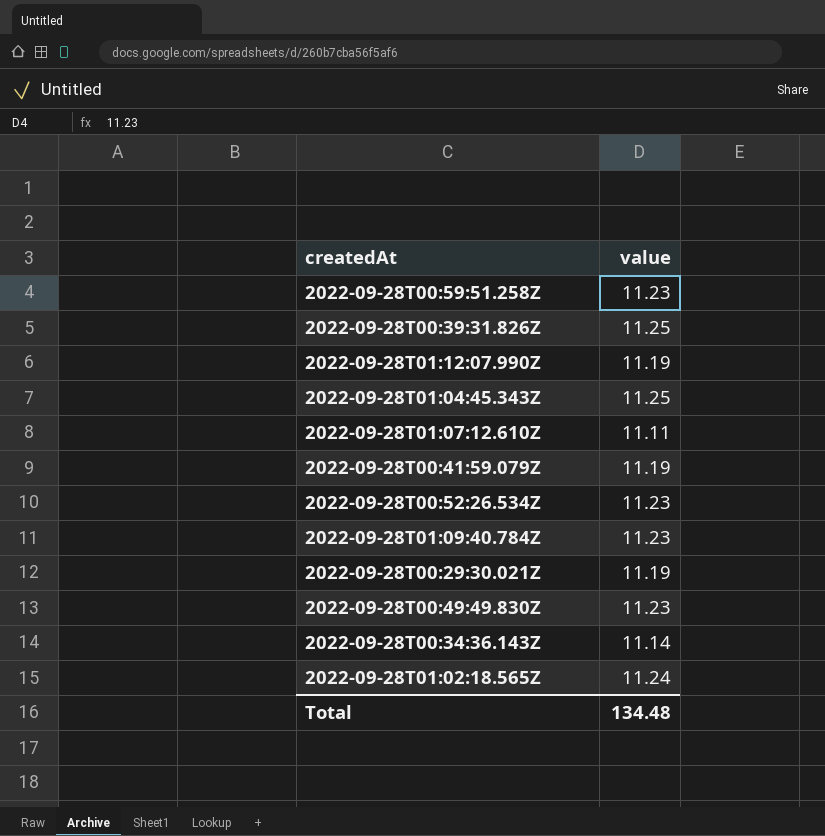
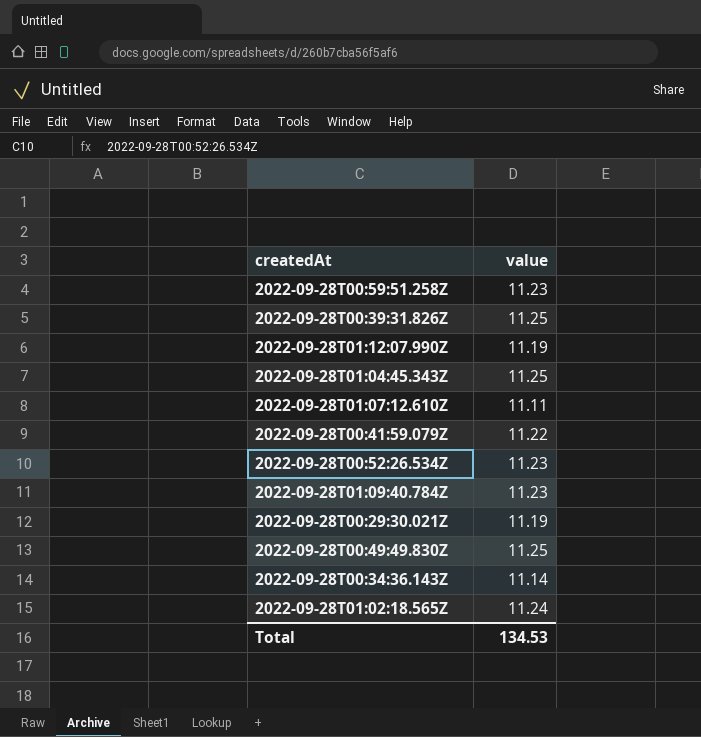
2022-09-28T00:41:59.079Z | value: 11.19 -> 11.22
2022-09-28T00:49:49.830Z | value: 11.23 -> 11.25
Total | value: 134.48 -> 134.53

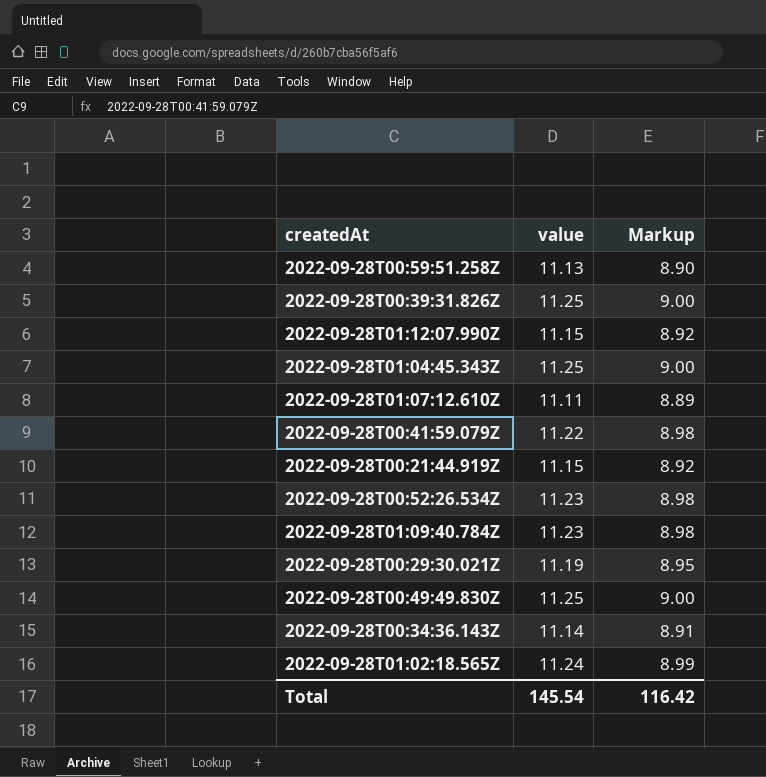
column Markup | formula: none -> [value] * 0.8
2022-09-28T00:59:51.258Z | value: 11.23 -> 11.13
2022-09-28T01:12:07.990Z | value: 11.19 -> 11.15
row 2022-09-28T00:21:44.919Z: none -> 11.15 | 8.92
Total | value: 134.53 -> 145.54

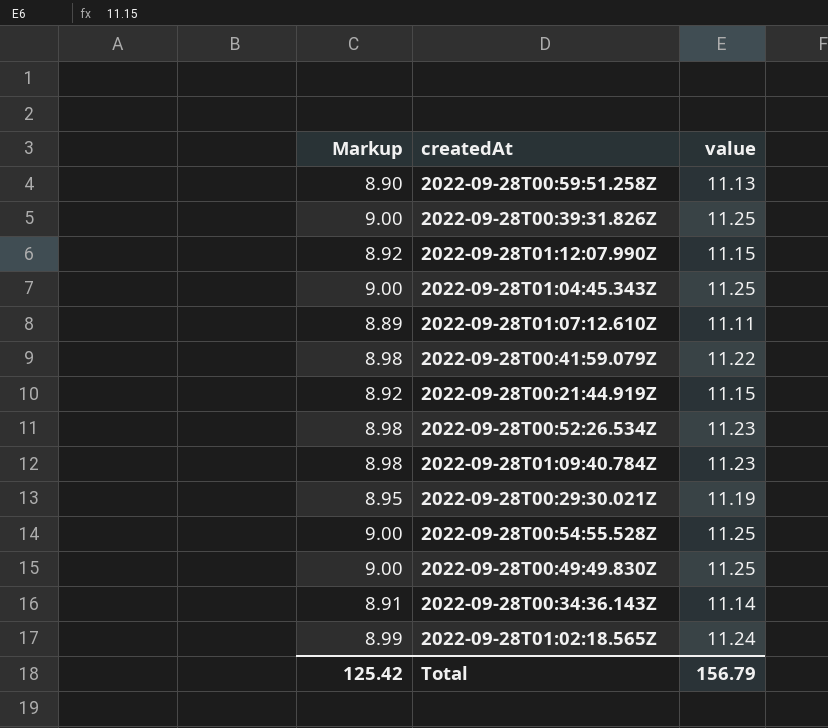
column Markup | position: 3 -> 1
row 2022-09-28T00:54:55.528Z: none -> 9.00 | 11.25
Total | Markup: 116.42 -> 125.42
Total | value: 145.54 -> 156.79

